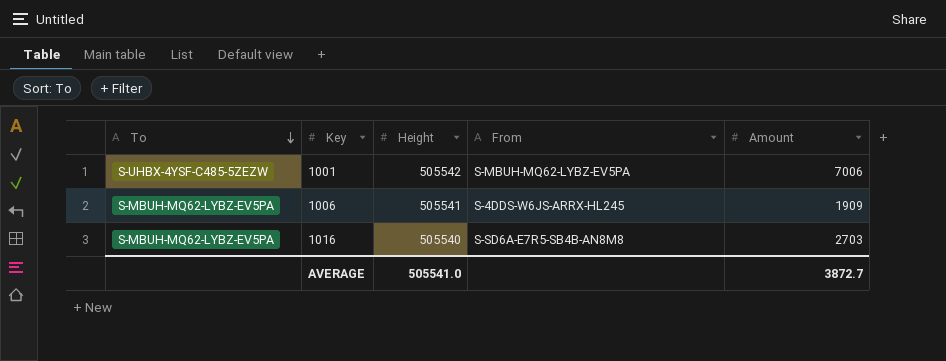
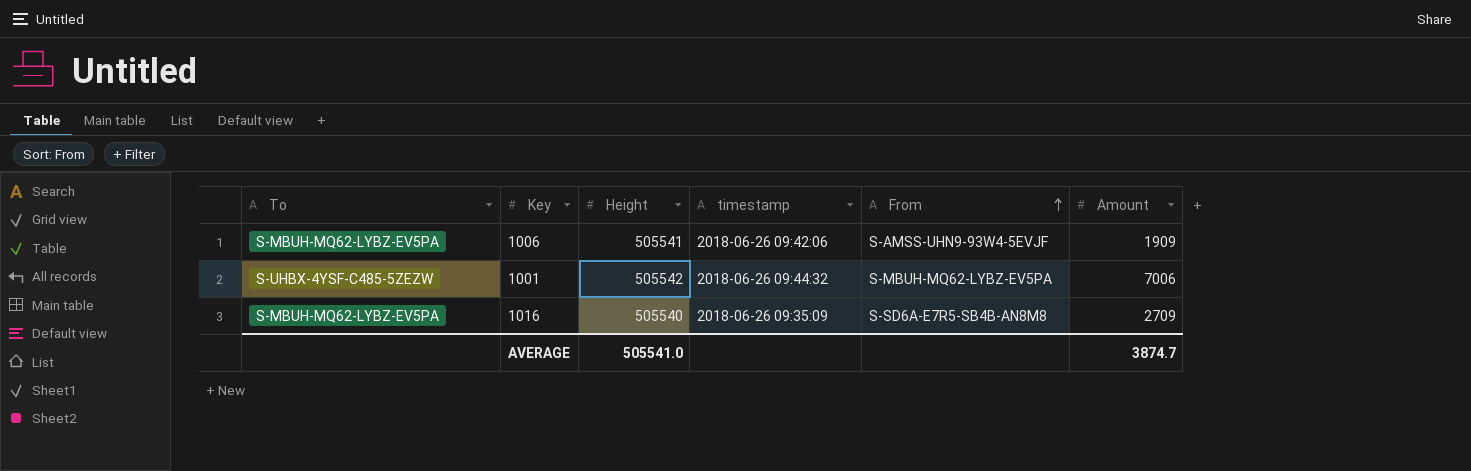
row order: To descending -> From ascending
column timestamp | position: none -> 4
1006 | From: S-4DDS-W6JS-ARRX-HL245 -> S-AMSS-UHN9-93W4-5EVJF
1016 | Amount: 2703 -> 2709
AVERAGE | Amount: 3872.7 -> 3874.7

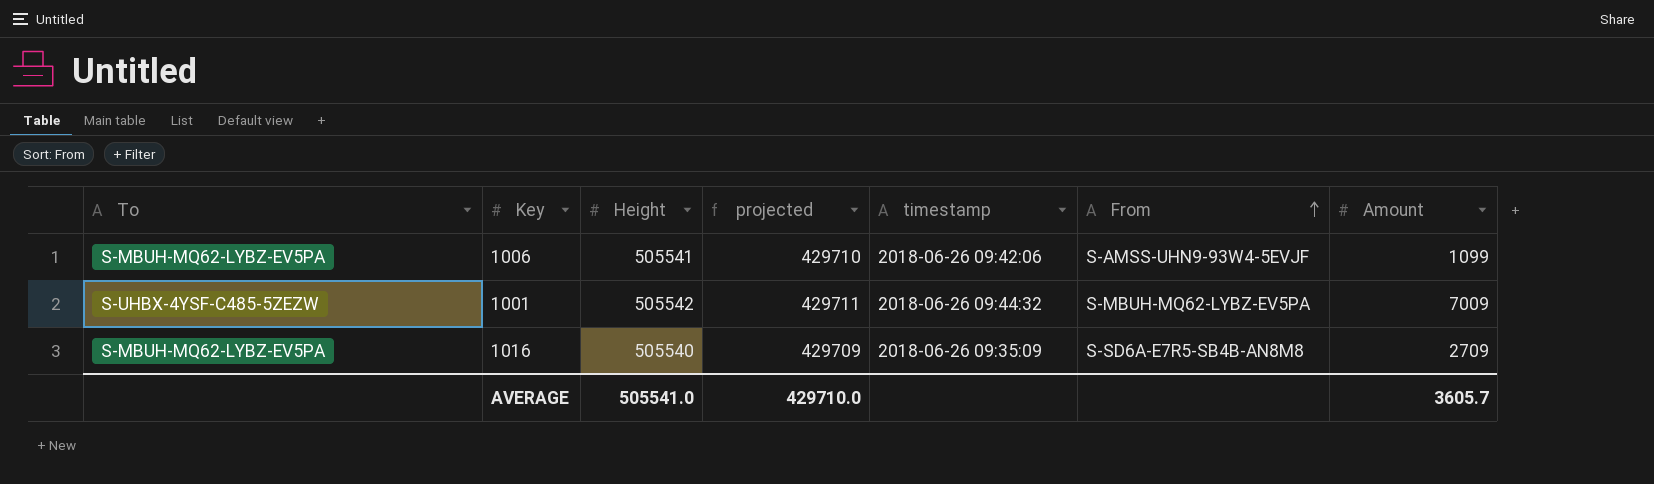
column projected | formula: none -> [Height] * 0.85
1006 | Amount: 1909 -> 1099
1001 | Amount: 7006 -> 7009
AVERAGE | Amount: 3874.7 -> 3605.7

